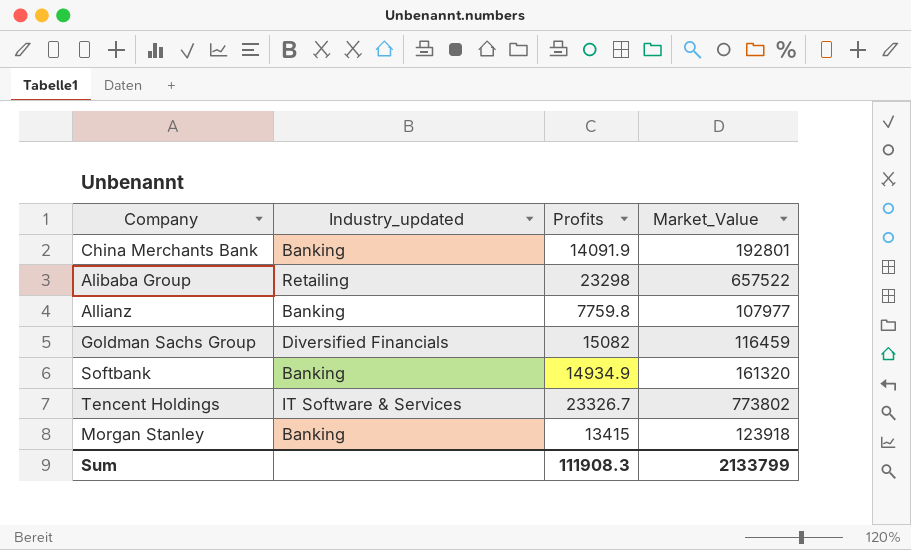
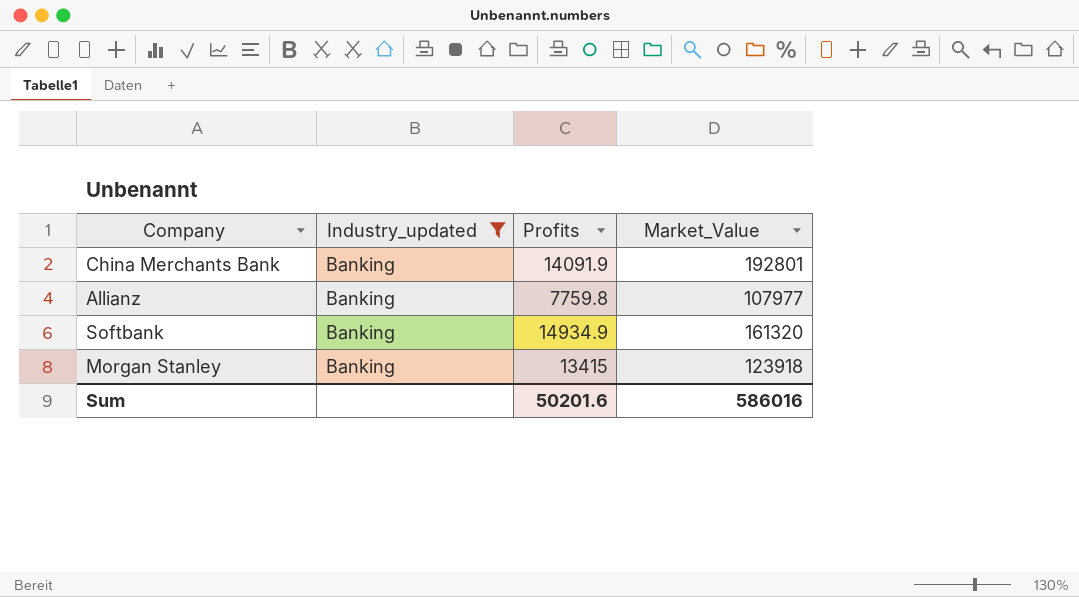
filter: none -> Industry_updated = Banking
Sum | Profits: 111908.3 -> 50201.6
Sum | Market_Value: 2133799 -> 586016

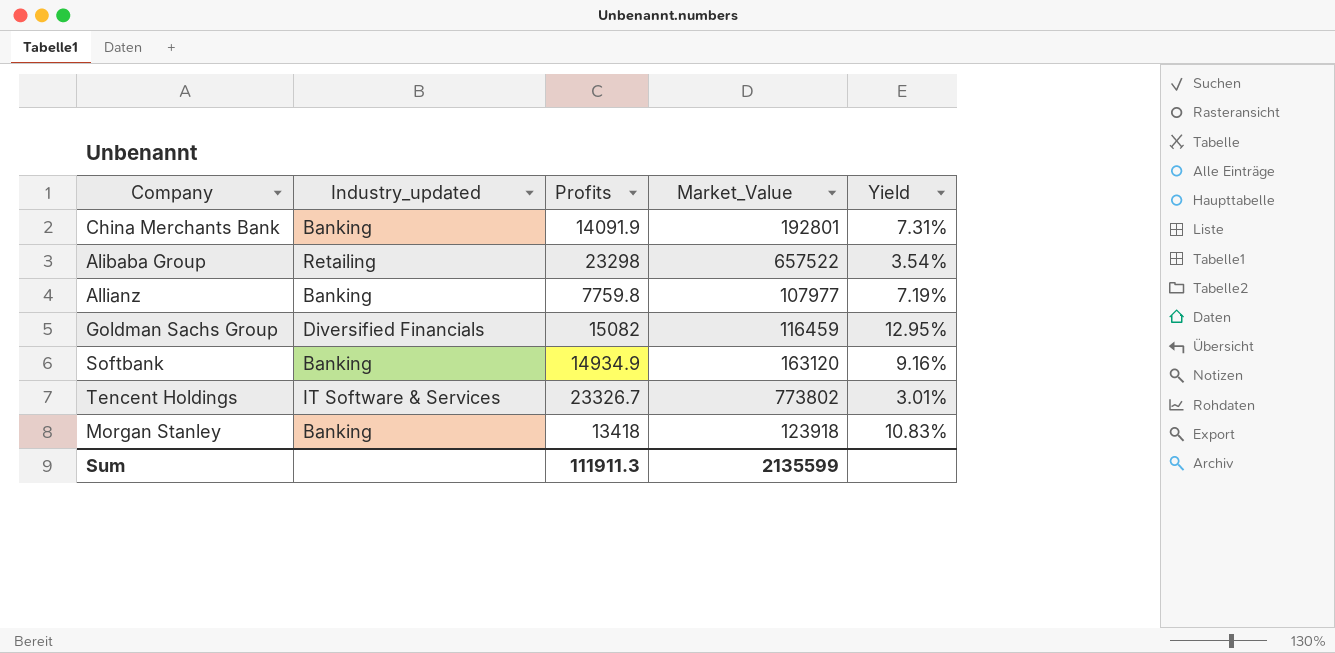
filter: Industry_updated = Banking -> none
column Yield | formula: none -> [Profits] / [Market_Value]
Softbank | Market_Value: 161320 -> 163120
Morgan Stanley | Profits: 13415 -> 13418
Sum | Profits: 50201.6 -> 111911.3
Sum | Market_Value: 586016 -> 2135599

